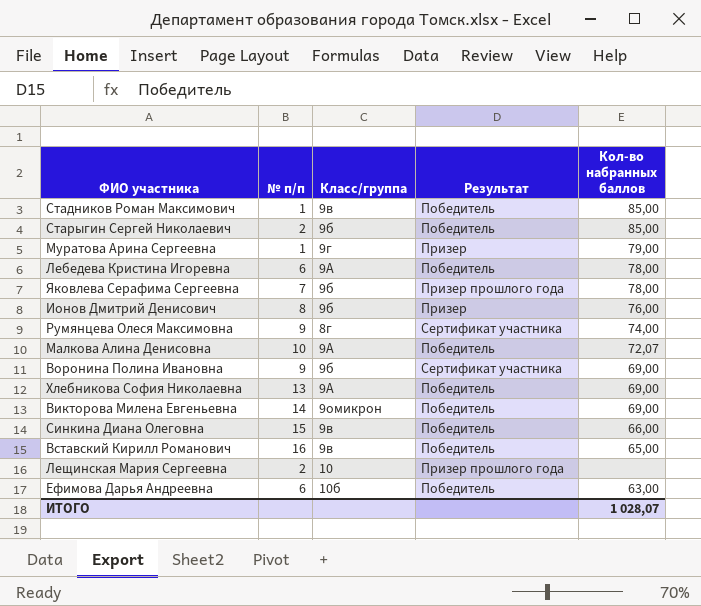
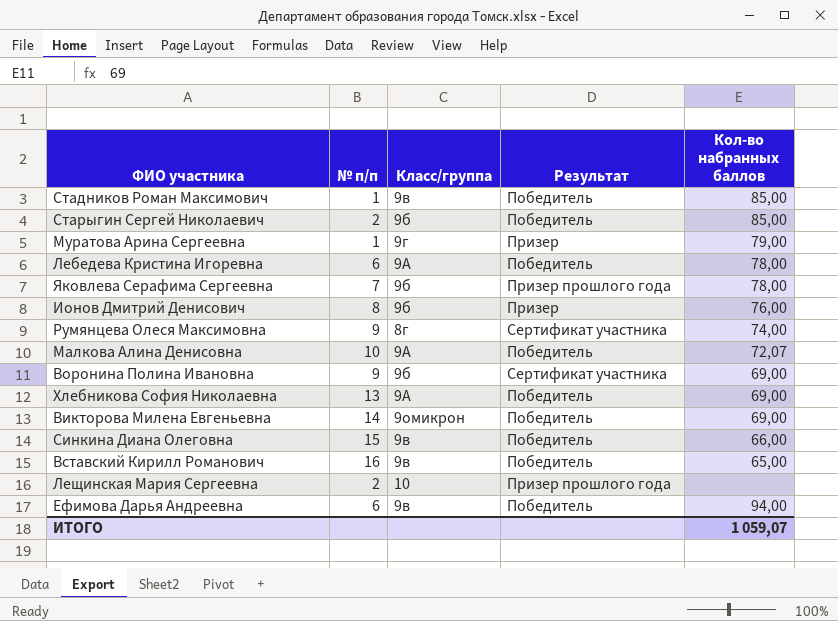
Ефимова Дарья Андреевна | Класс/группа: 10б -> 9в
Ефимова Дарья Андреевна | Кол-во набранных баллов: 63,00 -> 94,00
ИТОГО | Кол-во набранных баллов: 1 028,07 -> 1 059,07

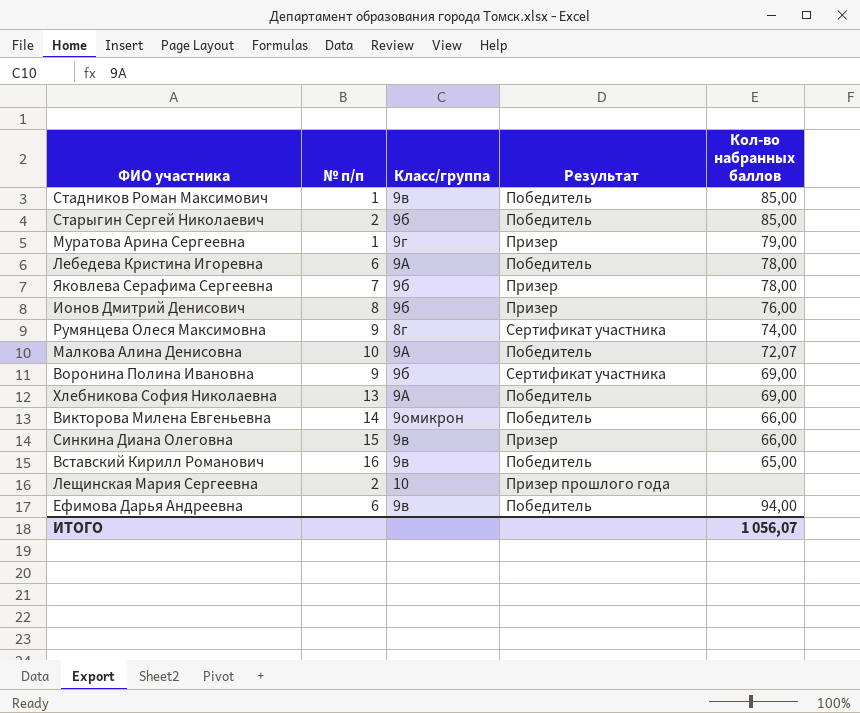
Яковлева Серафима Сергеевна | Результат: Призер прошлого года -> Призер
Викторова Милена Евгеньевна | Кол-во набранных баллов: 69,00 -> 66,00
Синкина Диана Олеговна | Результат: Победитель -> Призер
ИТОГО | Кол-во набранных баллов: 1 059,07 -> 1 056,07

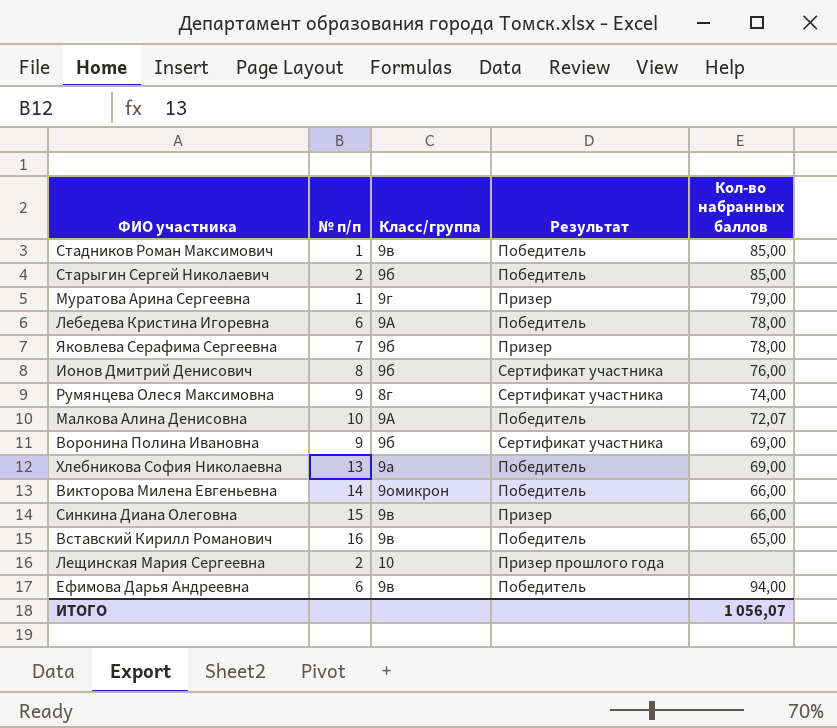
Ионов Дмитрий Денисович | Результат: Призер -> Сертификат участника
Хлебникова София Николаевна | Класс/группа: 9А -> 9а

